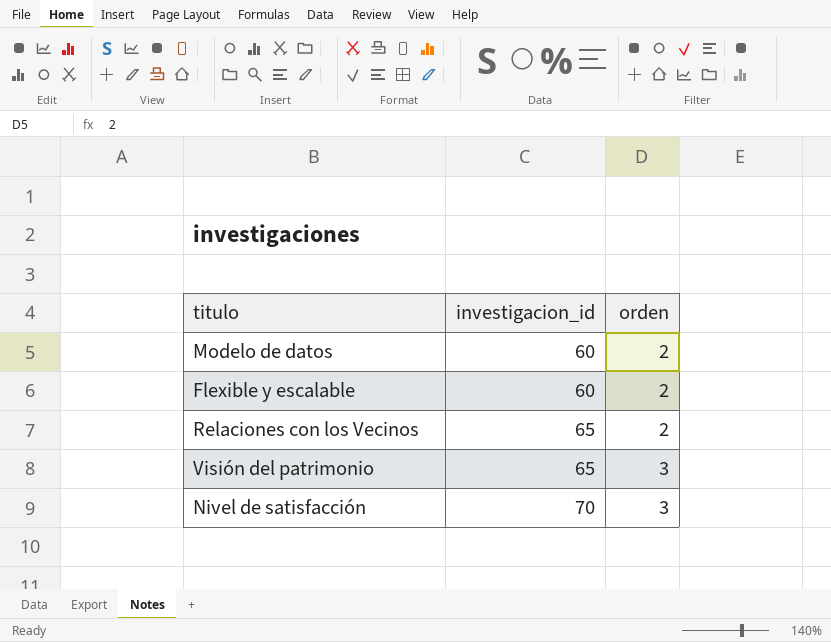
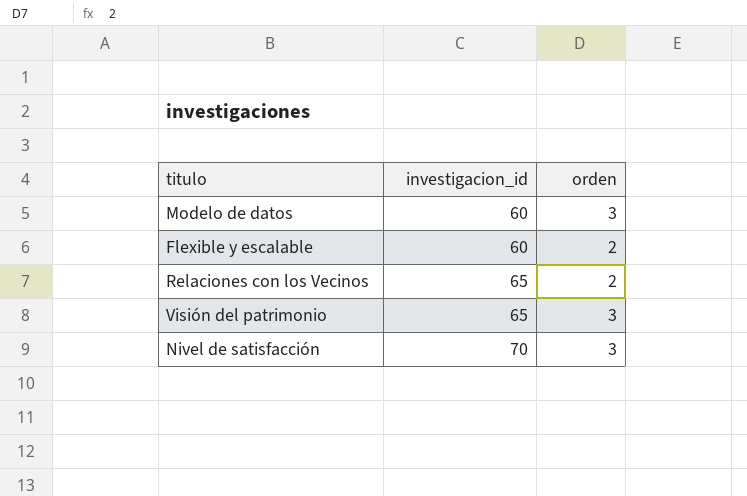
Modelo de datos | orden: 2 -> 3

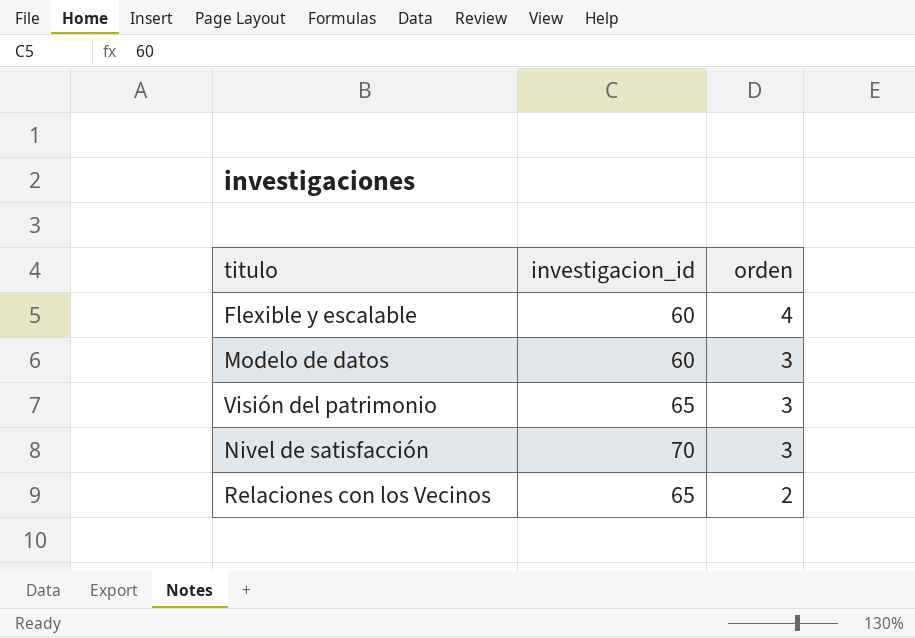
row order: investigacion_id ascending -> orden descending
Flexible y escalable | orden: 2 -> 4

